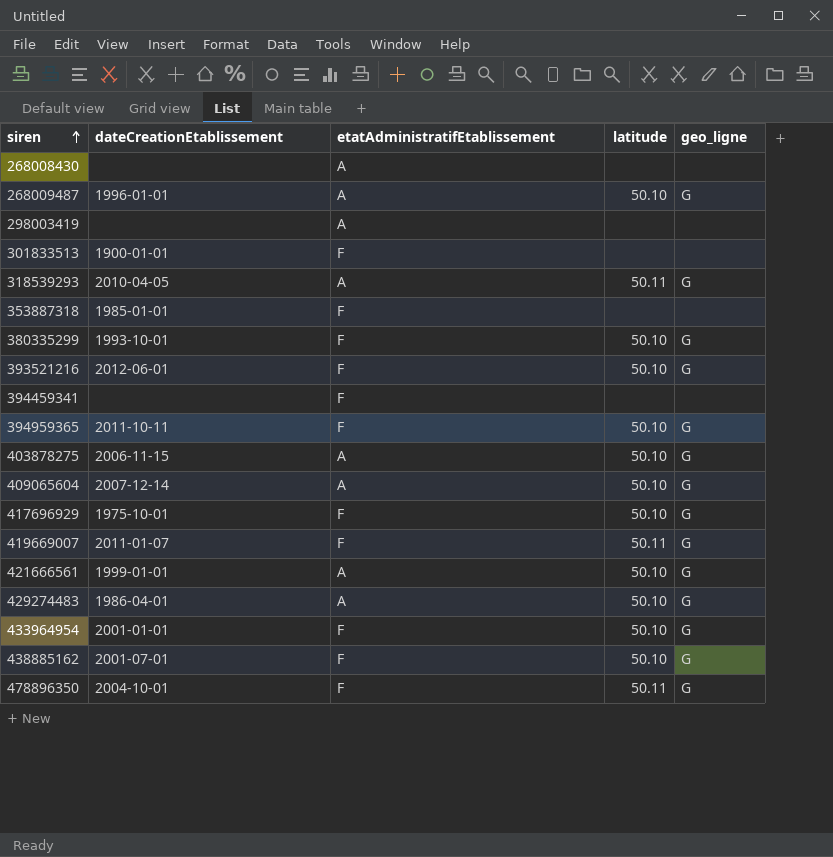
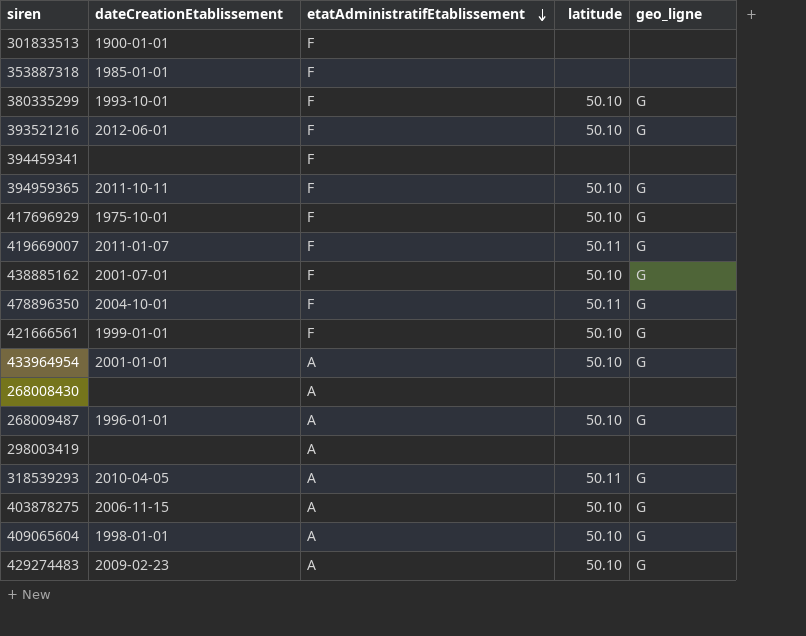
row order: siren ascending -> etatAdministratifEtablissement descending
421666561 | etatAdministratifEtablissement: A -> F
433964954 | etatAdministratifEtablissement: F -> A
409065604 | dateCreationEtablissement: 2007-12-14 -> 1998-01-01
429274483 | dateCreationEtablissement: 1986-04-01 -> 2009-02-23

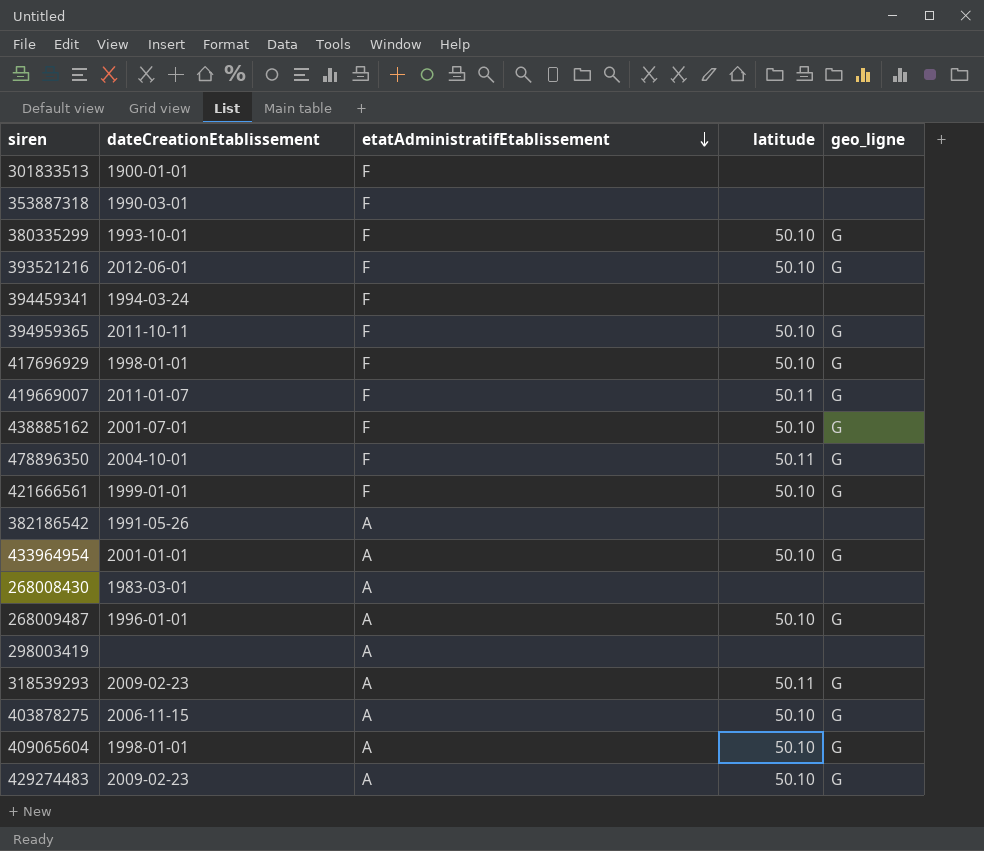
353887318 | dateCreationEtablissement: 1985-01-01 -> 1990-03-01
394459341 | dateCreationEtablissement: none -> 1994-03-24
417696929 | dateCreationEtablissement: 1975-10-01 -> 1998-01-01
row 382186542: none -> 1991-05-26 | A | none | none
268008430 | dateCreationEtablissement: none -> 1983-03-01
318539293 | dateCreationEtablissement: 2010-04-05 -> 2009-02-23

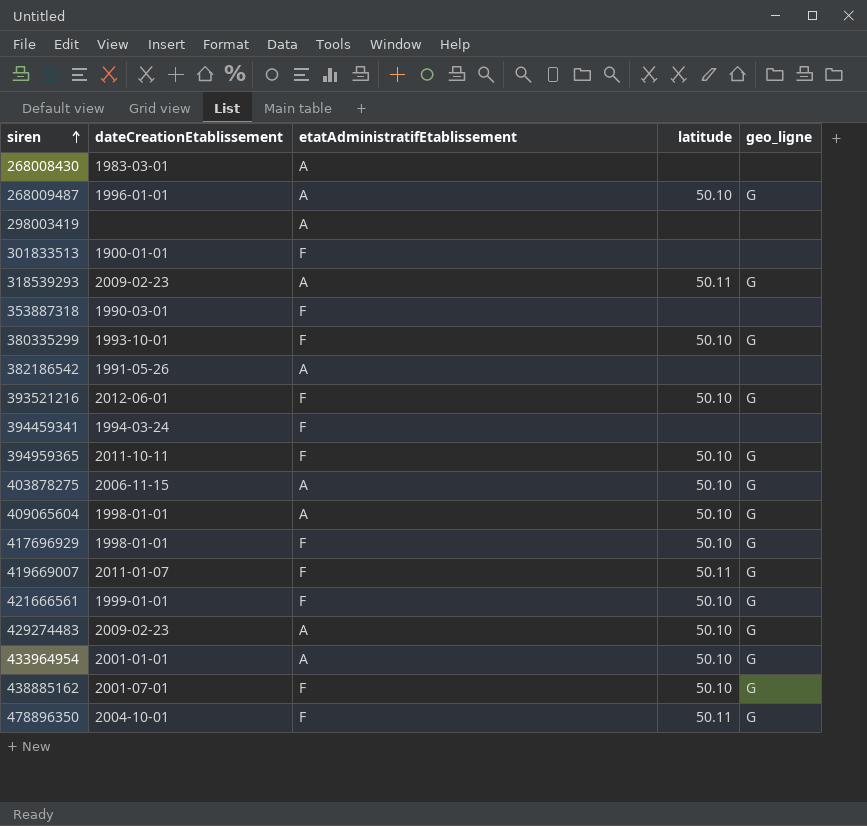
row order: etatAdministratifEtablissement descending -> siren ascending

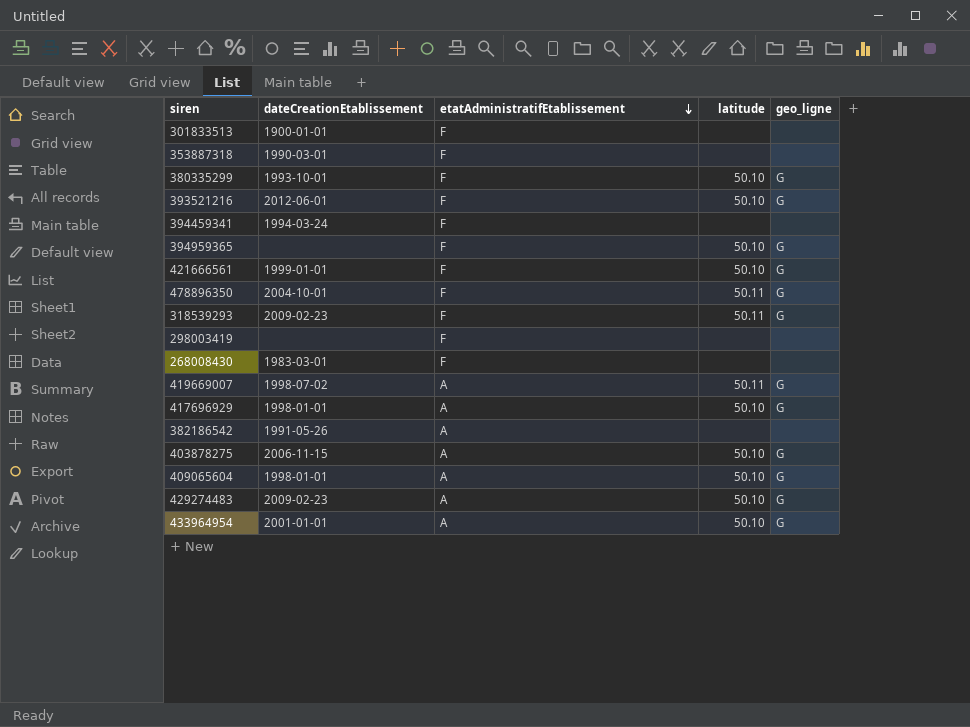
row order: siren ascending -> etatAdministratifEtablissement descending
row 268009487: 1996-01-01 | A | 50.10 | G -> none
row 438885162: 2001-07-01 | F | 50.10 | G -> none
394959365 | dateCreationEtablissement: 2011-10-11 -> none
318539293 | etatAdministratifEtablissement: A -> F
298003419 | etatAdministratifEtablissement: A -> F
268008430 | etatAdministratifEtablissement: A -> F
419669007 | dateCreationEtablissement: 2011-01-07 -> 1998-07-02
419669007 | etatAdministratifEtablissement: F -> A
417696929 | etatAdministratifEtablissement: F -> A

